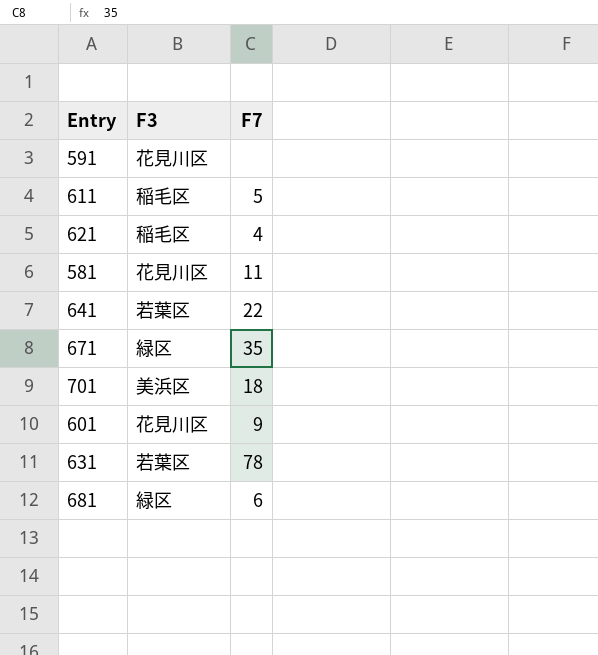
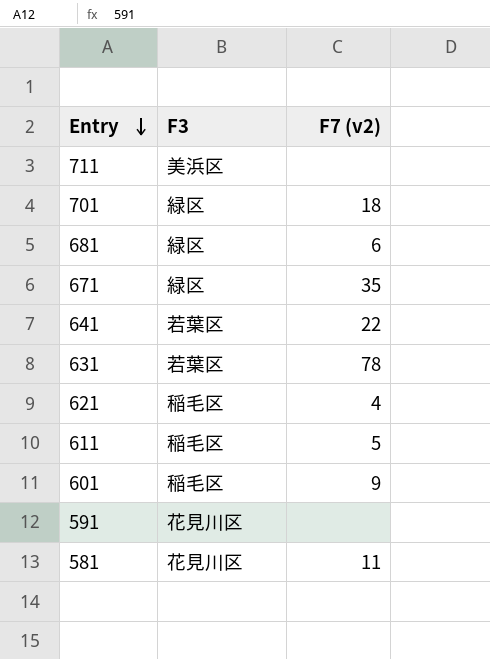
row order: none -> Entry descending
column name: F7 -> F7 (v2)
row 711: none -> 美浜区 | none
701 | F3: 美浜区 -> 緑区
601 | F3: 花見川区 -> 稲毛区

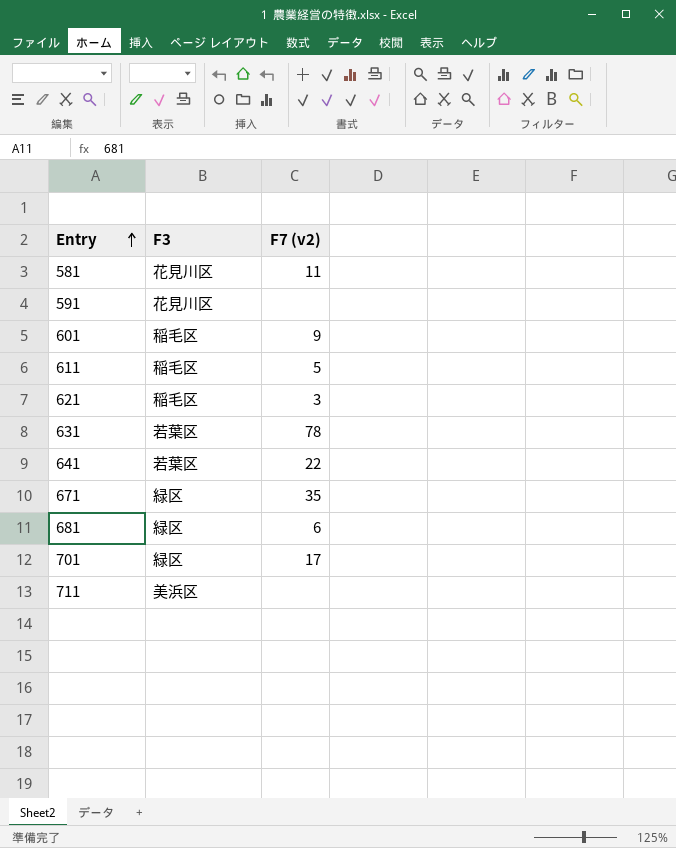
row order: Entry descending -> Entry ascending
621 | F7 (v2): 4 -> 3
701 | F7 (v2): 18 -> 17

